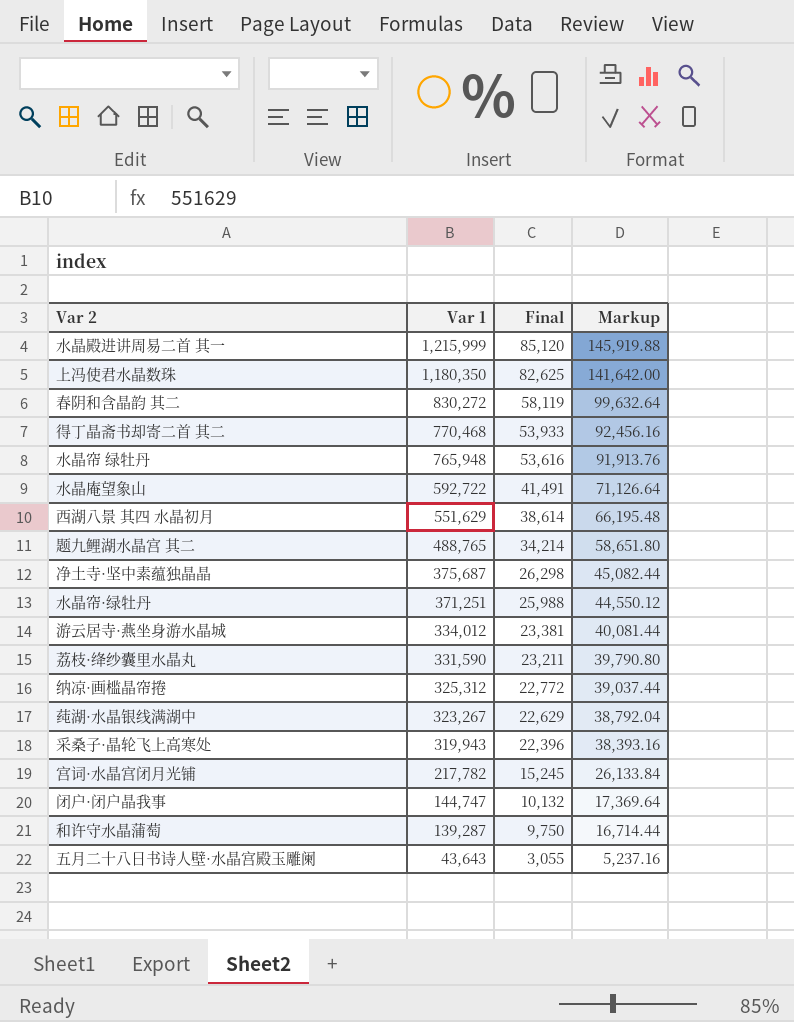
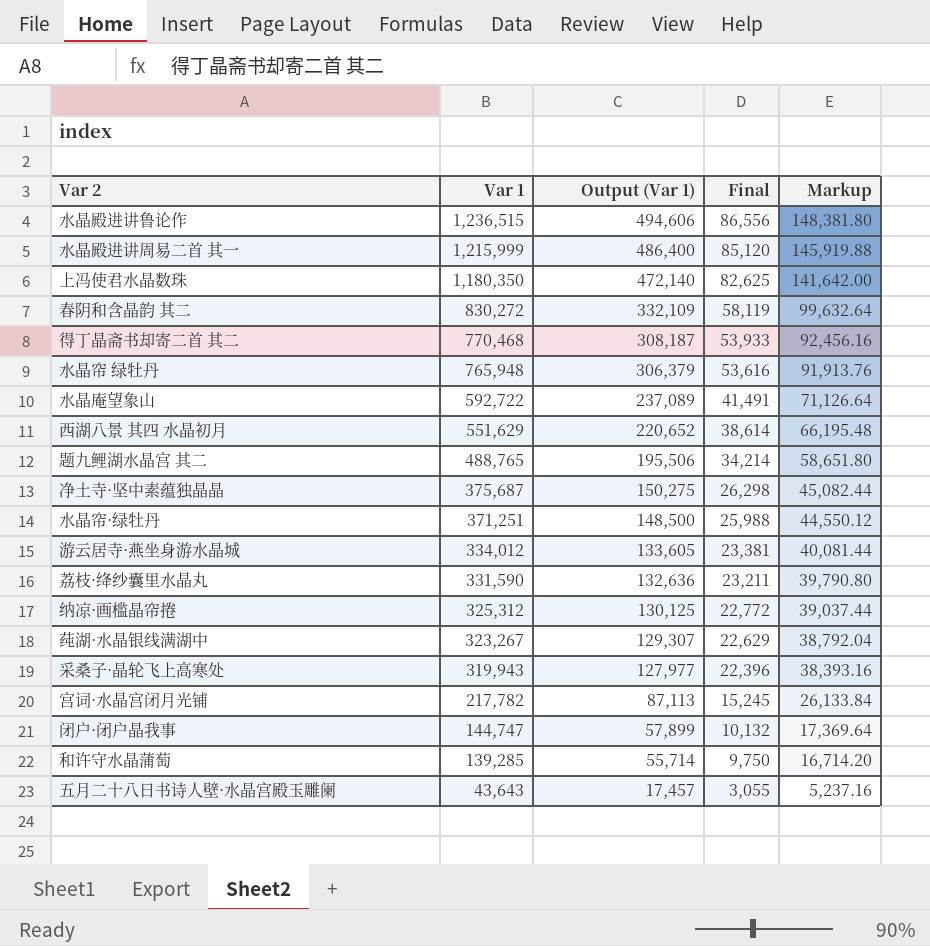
column Output (Var 1) | formula: none -> [Var 1] * 0.4
row 水晶殿进讲鲁论作: none -> 1,236,515 | 494,606 | 86,556 | 148,381.80
和许守水晶蒲萄 | Var 1: 139,287 -> 139,285
和许守水晶蒲萄 | Markup: 16,714.44 -> 16,714.20

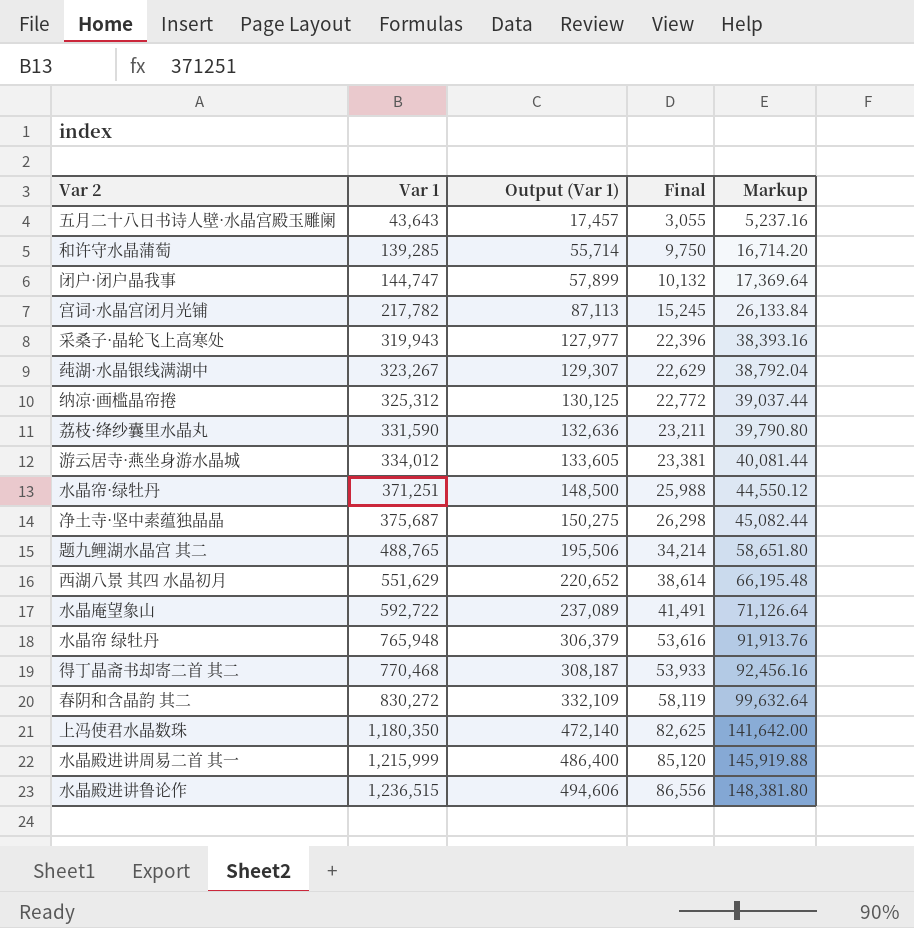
row order: Var 1 descending -> Var 1 ascending

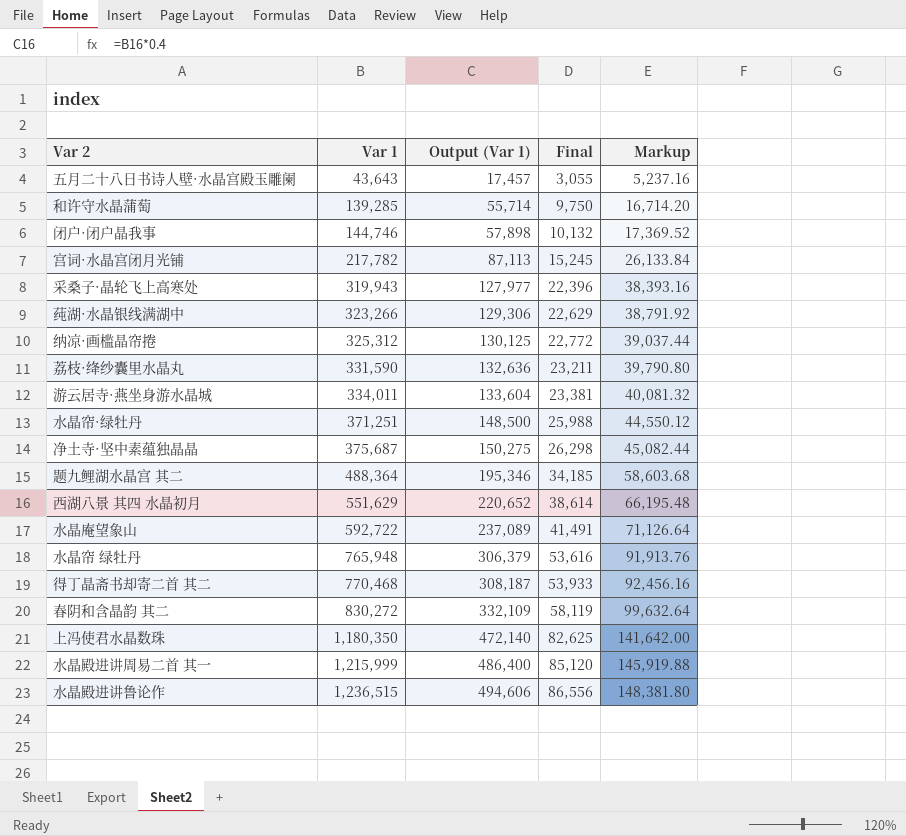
闭户·闭户晶我事 | Var 1: 144,747 -> 144,746
闭户·闭户晶我事 | Output (Var 1): 57,899 -> 57,898
闭户·闭户晶我事 | Markup: 17,369.64 -> 17,369.52
莼湖·水晶银线满湖中 | Var 1: 323,267 -> 323,266
莼湖·水晶银线满湖中 | Output (Var 1): 129,307 -> 129,306
莼湖·水晶银线满湖中 | Markup: 38,792.04 -> 38,791.92
游云居寺·燕坐身游水晶城 | Var 1: 334,012 -> 334,011
游云居寺·燕坐身游水晶城 | Output (Var 1): 133,605 -> 133,604
游云居寺·燕坐身游水晶城 | Markup: 40,081.44 -> 40,081.32
题九鲤湖水晶宫 其二 | Var 1: 488,765 -> 488,364
题九鲤湖水晶宫 其二 | Output (Var 1): 195,506 -> 195,346
题九鲤湖水晶宫 其二 | Final: 34,214 -> 34,185
题九鲤湖水晶宫 其二 | Markup: 58,651.80 -> 58,603.68

